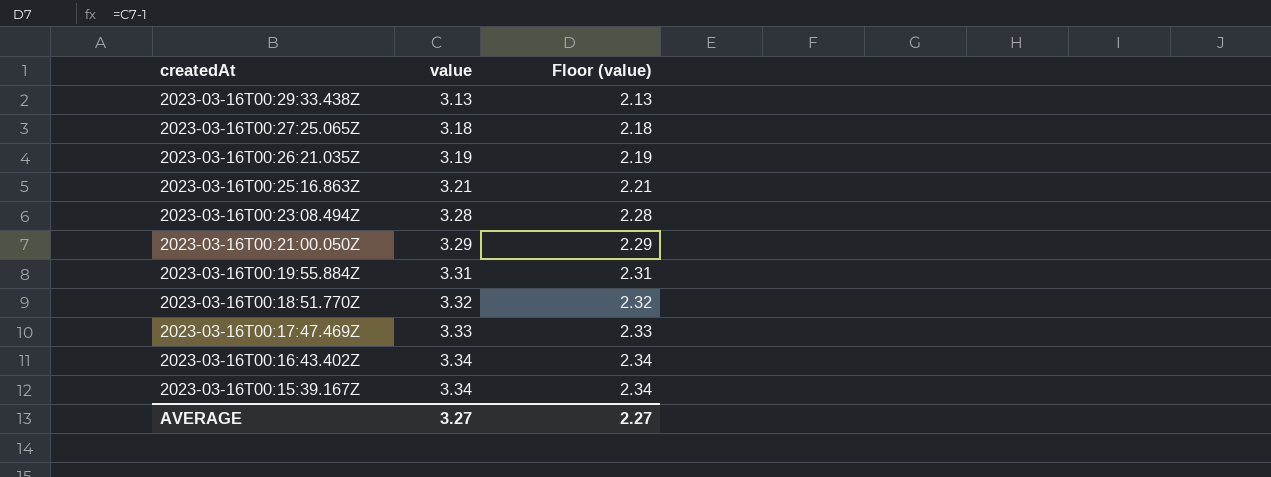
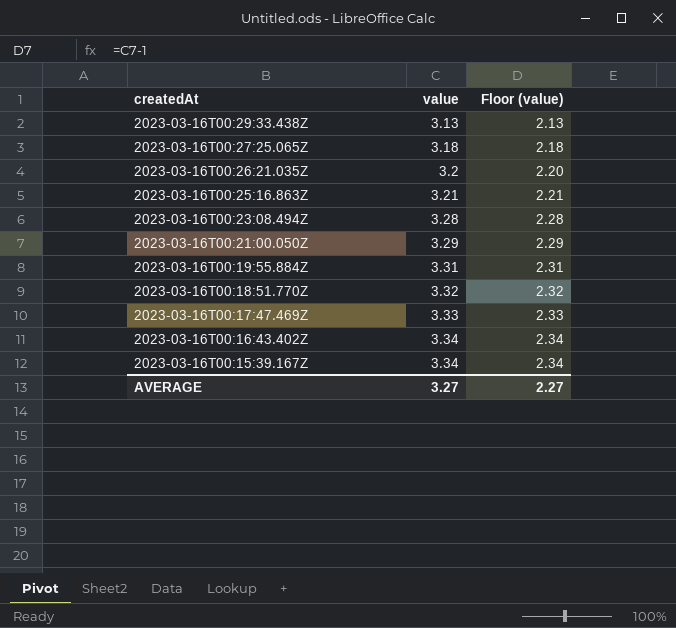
2023-03-16T00:26:21.035Z | value: 3.19 -> 3.2
2023-03-16T00:26:21.035Z | Floor (value): 2.19 -> 2.20

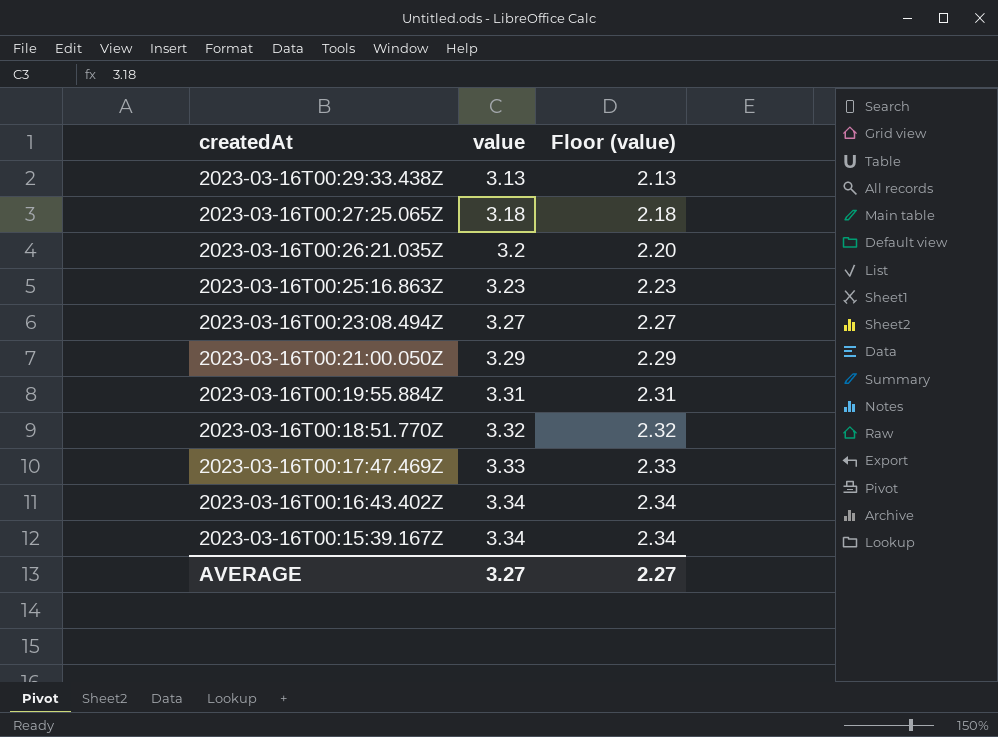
2023-03-16T00:25:16.863Z | value: 3.21 -> 3.23
2023-03-16T00:25:16.863Z | Floor (value): 2.21 -> 2.23
2023-03-16T00:23:08.494Z | value: 3.28 -> 3.27
2023-03-16T00:23:08.494Z | Floor (value): 2.28 -> 2.27

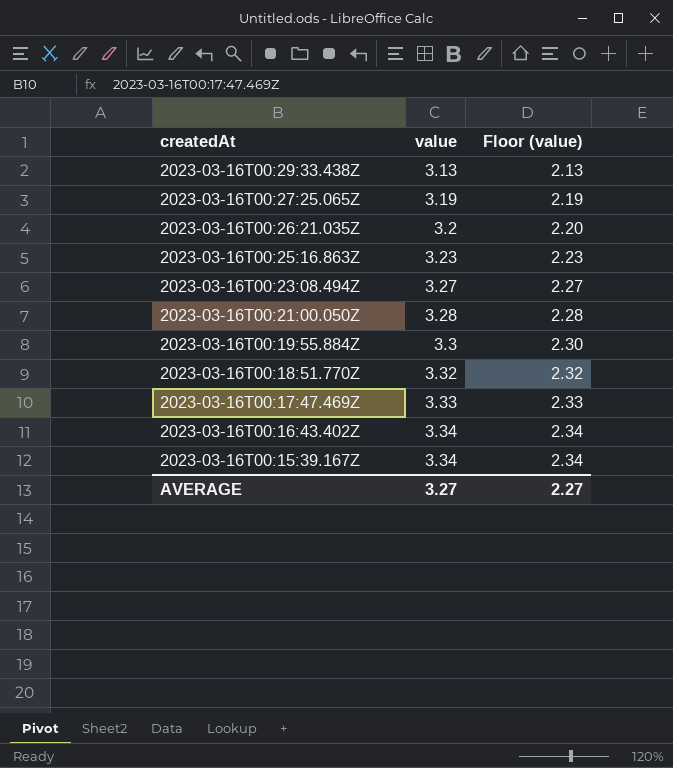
2023-03-16T00:27:25.065Z | value: 3.18 -> 3.19
2023-03-16T00:27:25.065Z | Floor (value): 2.18 -> 2.19
2023-03-16T00:21:00.050Z | value: 3.29 -> 3.28
2023-03-16T00:21:00.050Z | Floor (value): 2.29 -> 2.28
2023-03-16T00:19:55.884Z | value: 3.31 -> 3.3
2023-03-16T00:19:55.884Z | Floor (value): 2.31 -> 2.30

